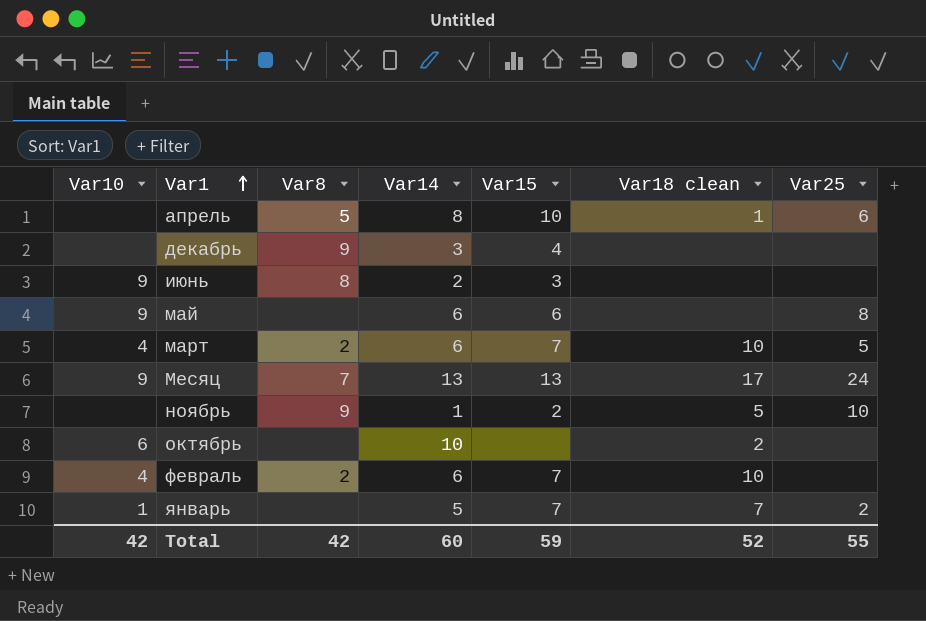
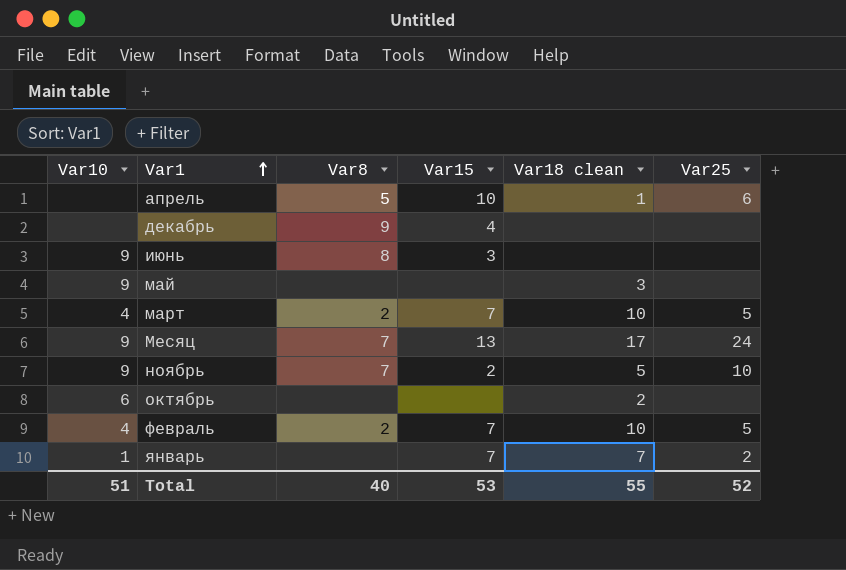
column Var14 | position: 4 -> none
май | Var15: 6 -> none
май | Var18 clean: none -> 3
май | Var25: 8 -> none
ноябрь | Var10: none -> 9
ноябрь | Var8: 9 -> 7
февраль | Var25: none -> 5
Total | Var10: 42 -> 51
Total | Var8: 42 -> 40
Total | Var15: 59 -> 53
Total | Var18 clean: 52 -> 55
Total | Var25: 55 -> 52

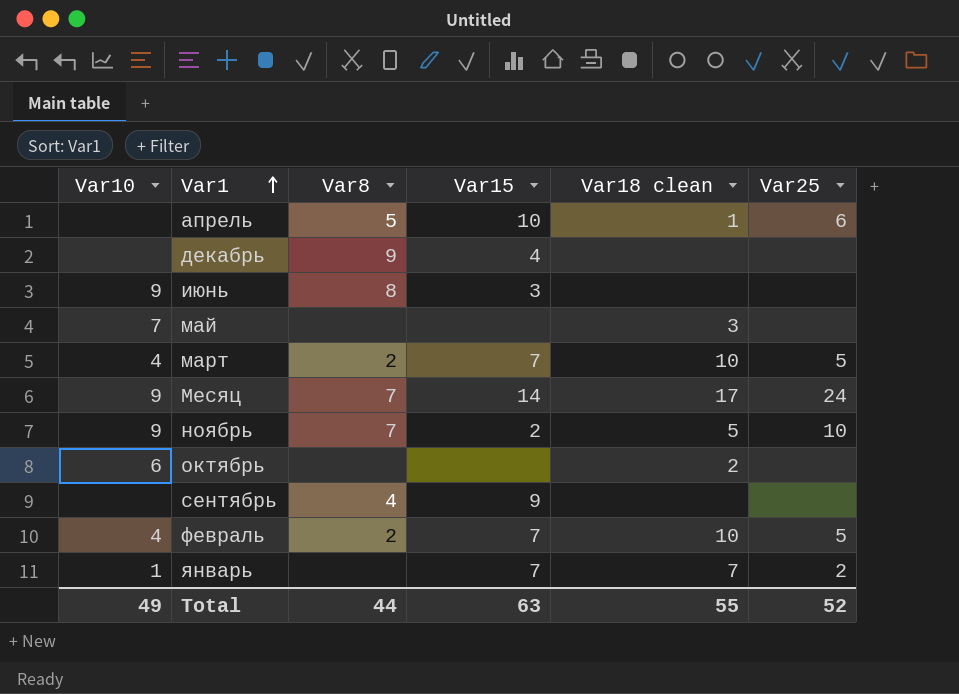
май | Var10: 9 -> 7
Месяц | Var15: 13 -> 14
row сентябрь: none -> none | 4 | 9 | none | none
Total | Var10: 51 -> 49
Total | Var8: 40 -> 44
Total | Var15: 53 -> 63

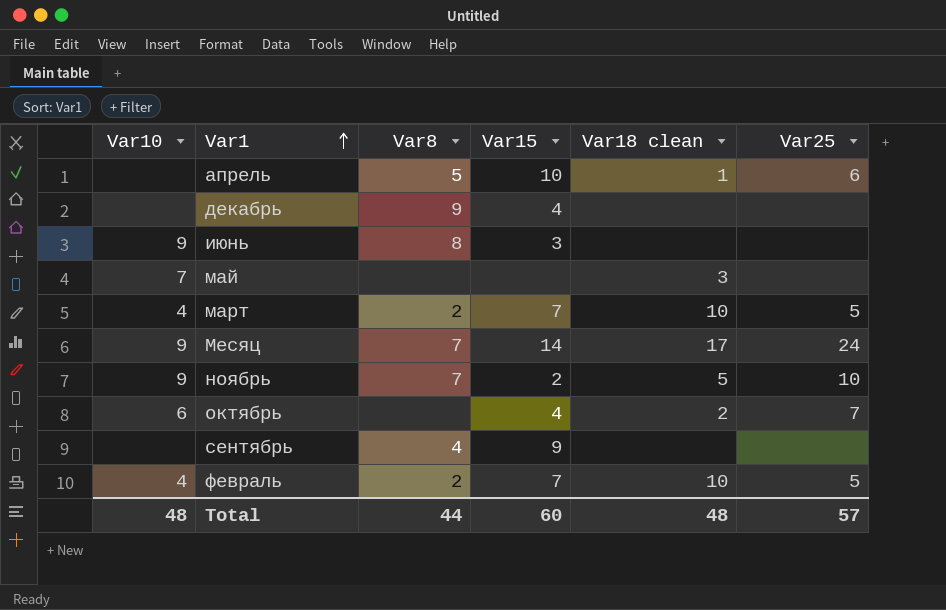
row январь: 1 | none | 7 | 7 | 2 -> none
октябрь | Var15: none -> 4
октябрь | Var25: none -> 7
Total | Var10: 49 -> 48
Total | Var15: 63 -> 60
Total | Var18 clean: 55 -> 48
Total | Var25: 52 -> 57

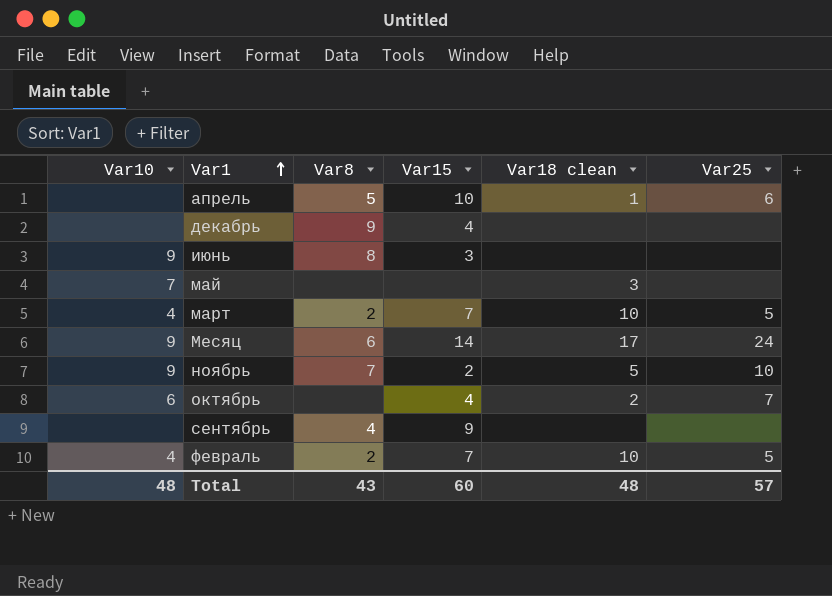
Месяц | Var8: 7 -> 6
Total | Var8: 44 -> 43

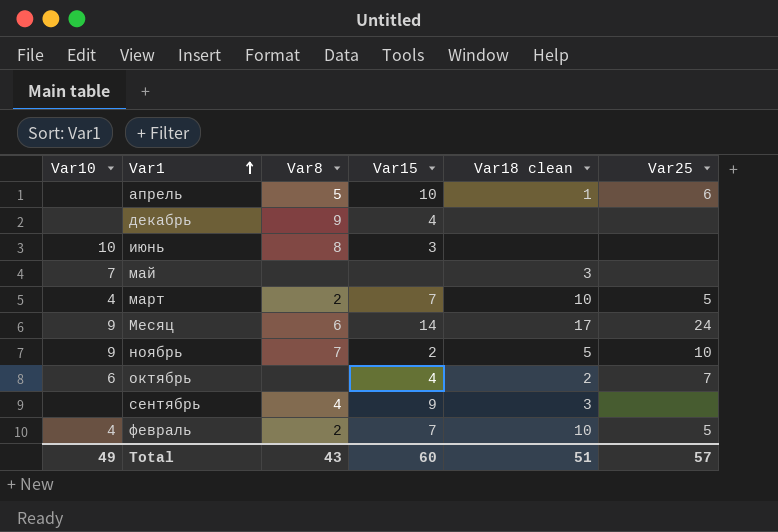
июнь | Var10: 9 -> 10
сентябрь | Var18 clean: none -> 3
Total | Var10: 48 -> 49
Total | Var18 clean: 48 -> 51

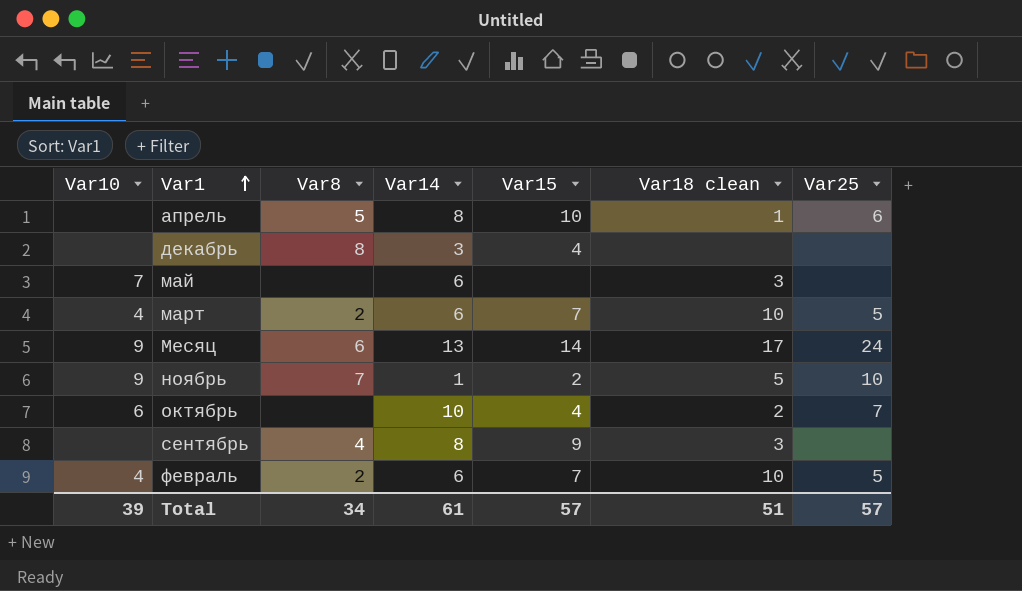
column Var14 | position: none -> 4
row июнь: 10 | 8 | 3 | none | none -> none
декабрь | Var8: 9 -> 8
Total | Var10: 49 -> 39
Total | Var8: 43 -> 34
Total | Var15: 60 -> 57

